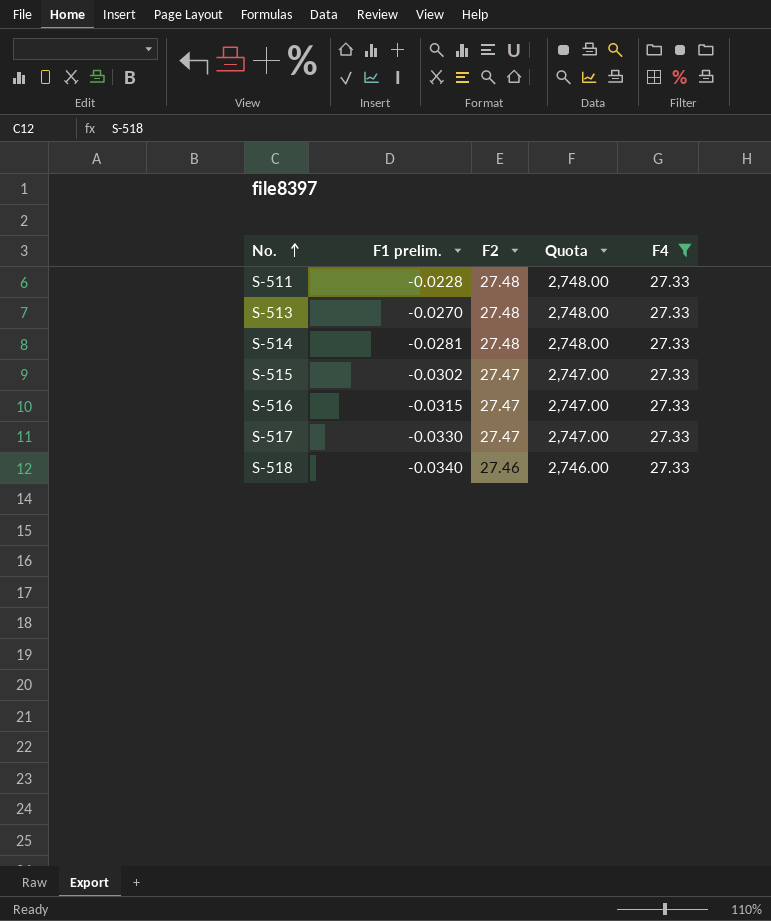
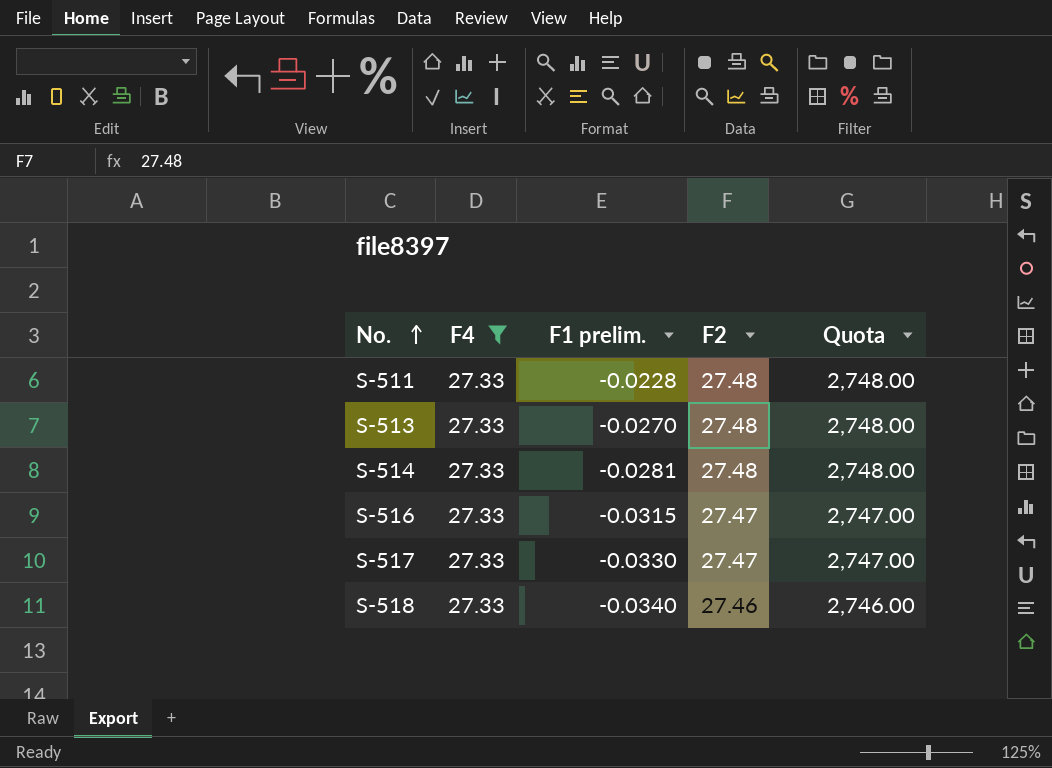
column F4 | position: 5 -> 2
row S-515: -0.0302 | 27.47 | 2,747.00 | 27.33 -> none

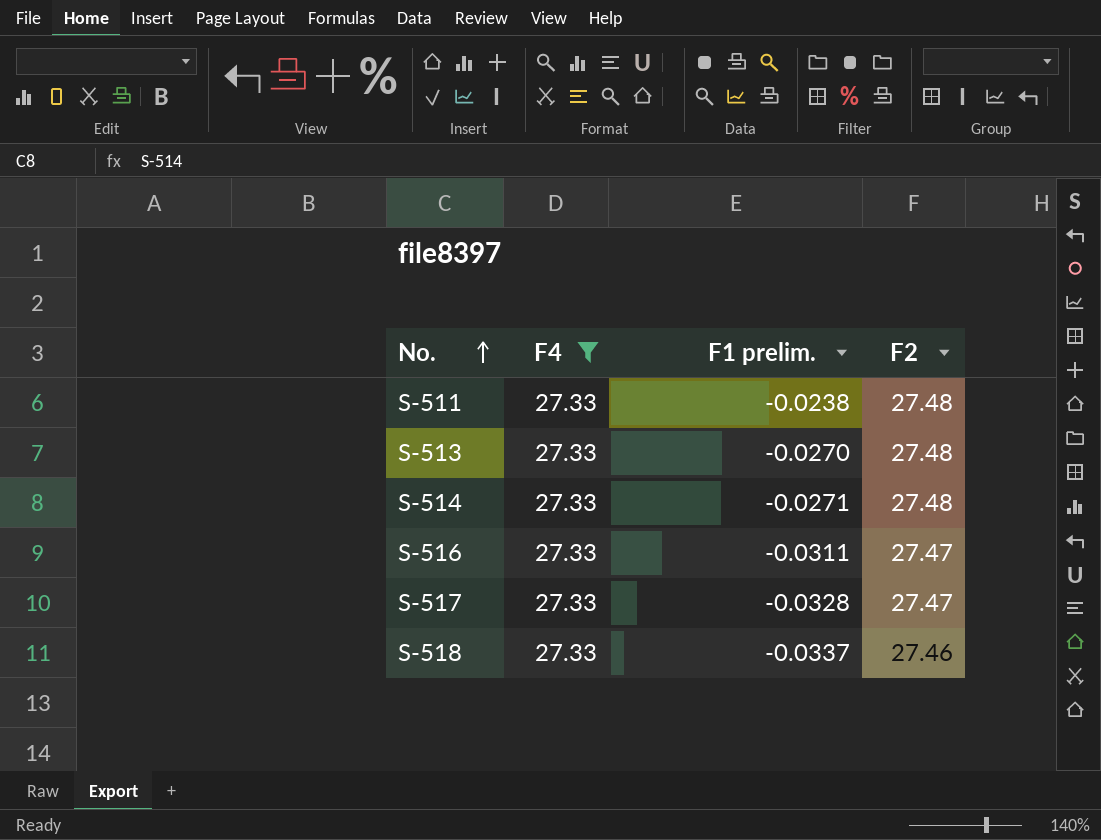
column Quota | formula: [F2] * 100 -> none
S-511 | F1 prelim.: -0.0228 -> -0.0238
S-514 | F1 prelim.: -0.0281 -> -0.0271
S-516 | F1 prelim.: -0.0315 -> -0.0311
S-517 | F1 prelim.: -0.0330 -> -0.0328
S-518 | F1 prelim.: -0.0340 -> -0.0337

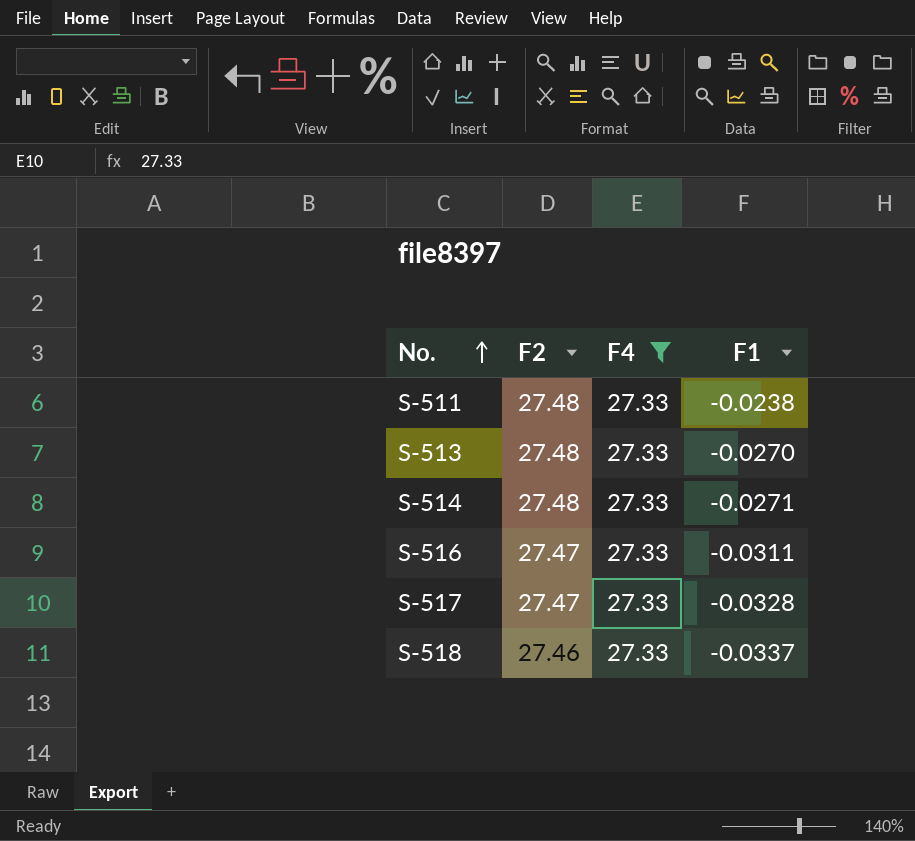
column F2 | position: 4 -> 2
column name: F1 prelim. -> F1

